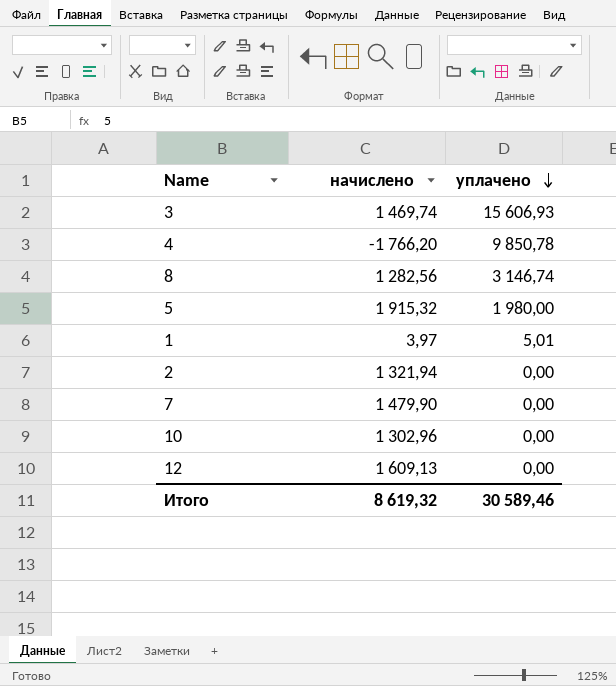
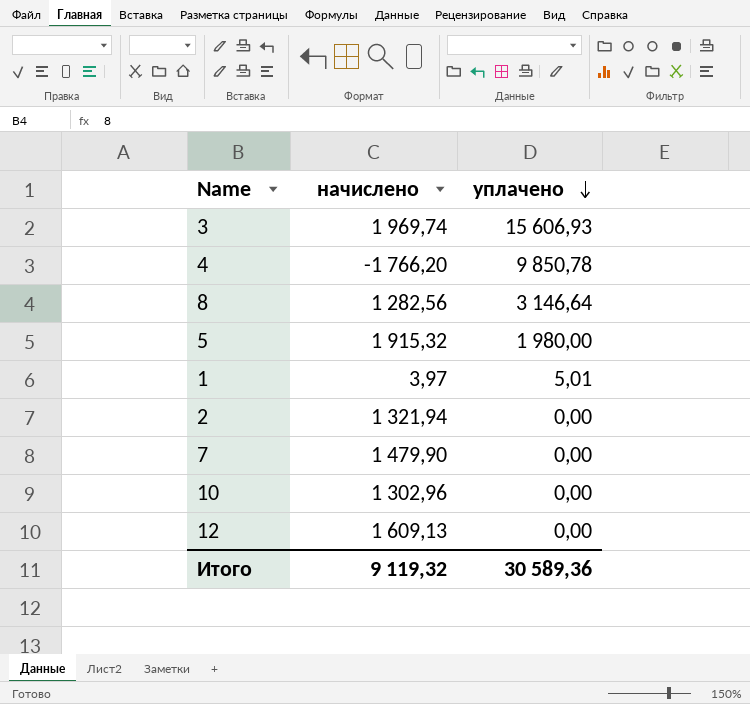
3 | начислено: 1 469,74 -> 1 969,74
8 | уплачено: 3 146,74 -> 3 146,64
Итого | начислено: 8 619,32 -> 9 119,32
Итого | уплачено: 30 589,46 -> 30 589,36

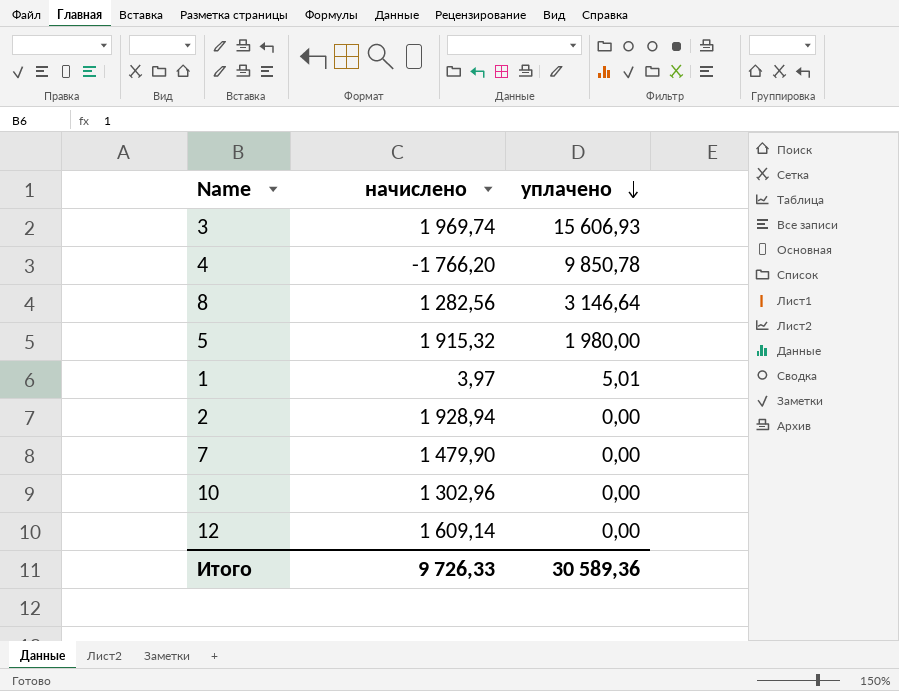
2 | начислено: 1 321,94 -> 1 928,94
12 | начислено: 1 609,13 -> 1 609,14
Итого | начислено: 9 119,32 -> 9 726,33

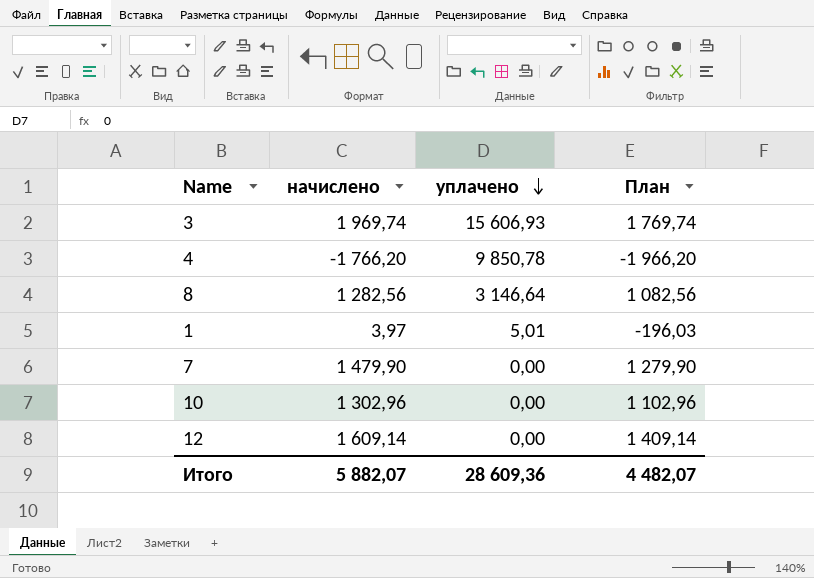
column План | formula: none -> [начислено] - 200
row 5: 1 915,32 | 1 980,00 -> none
row 2: 1 928,94 | 0,00 -> none
Итого | начислено: 9 726,33 -> 5 882,07
Итого | уплачено: 30 589,36 -> 28 609,36

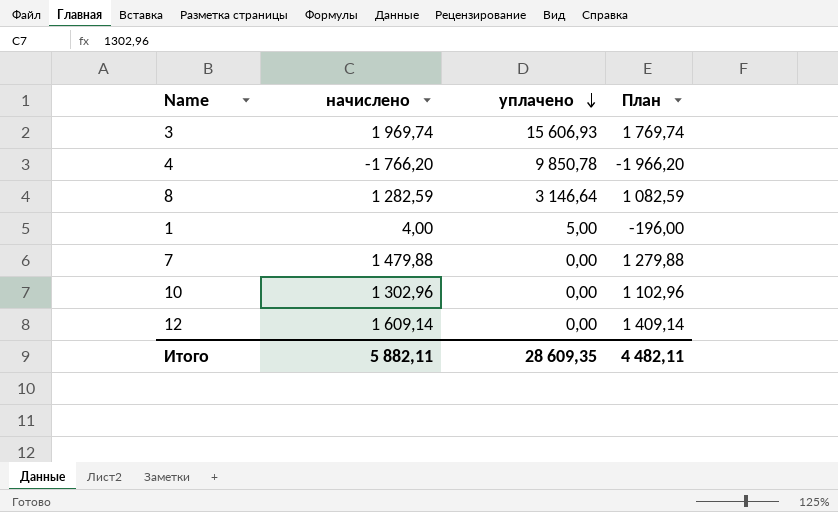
8 | начислено: 1 282,56 -> 1 282,59
8 | План: 1 082,56 -> 1 082,59
1 | начислено: 3,97 -> 4,00
1 | уплачено: 5,01 -> 5,00
1 | План: -196,03 -> -196,00
7 | начислено: 1 479,90 -> 1 479,88
7 | План: 1 279,90 -> 1 279,88
Итого | начислено: 5 882,07 -> 5 882,11
Итого | уплачено: 28 609,36 -> 28 609,35
Итого | План: 4 482,07 -> 4 482,11

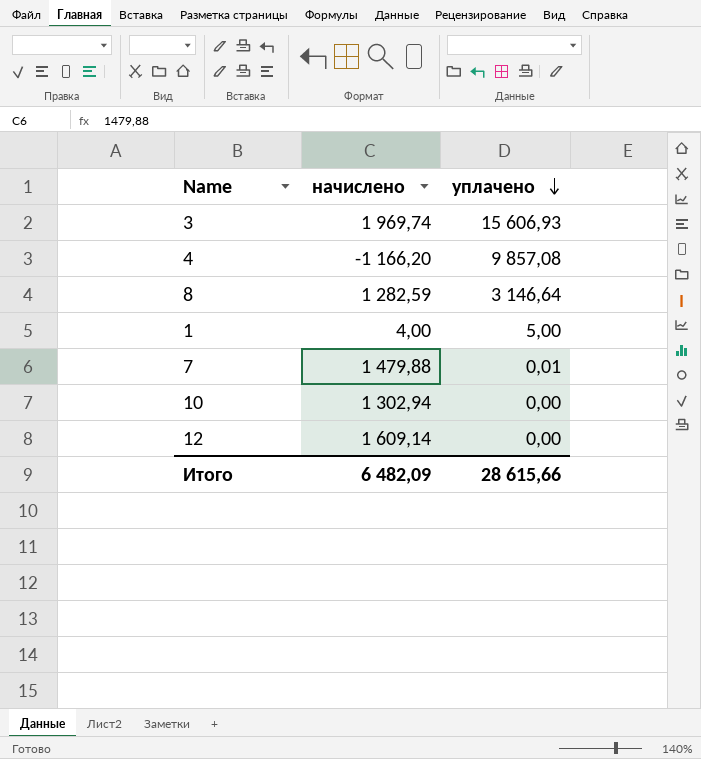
column План | formula: [начислено] - 200 -> none
4 | начислено: -1 766,20 -> -1 166,20
4 | уплачено: 9 850,78 -> 9 857,08
7 | уплачено: 0,00 -> 0,01
10 | начислено: 1 302,96 -> 1 302,94
Итого | начислено: 5 882,11 -> 6 482,09
Итого | уплачено: 28 609,35 -> 28 615,66

